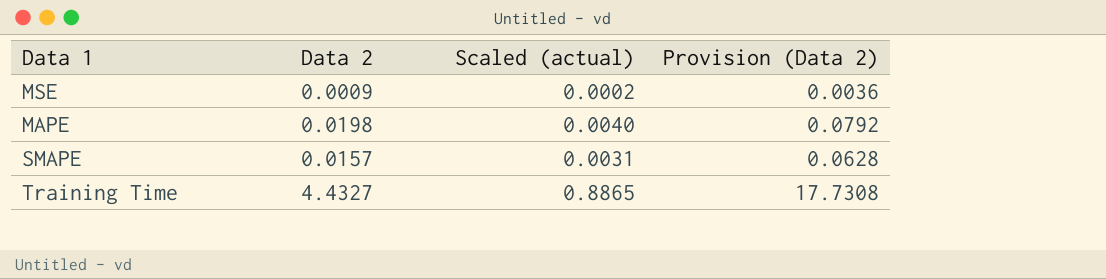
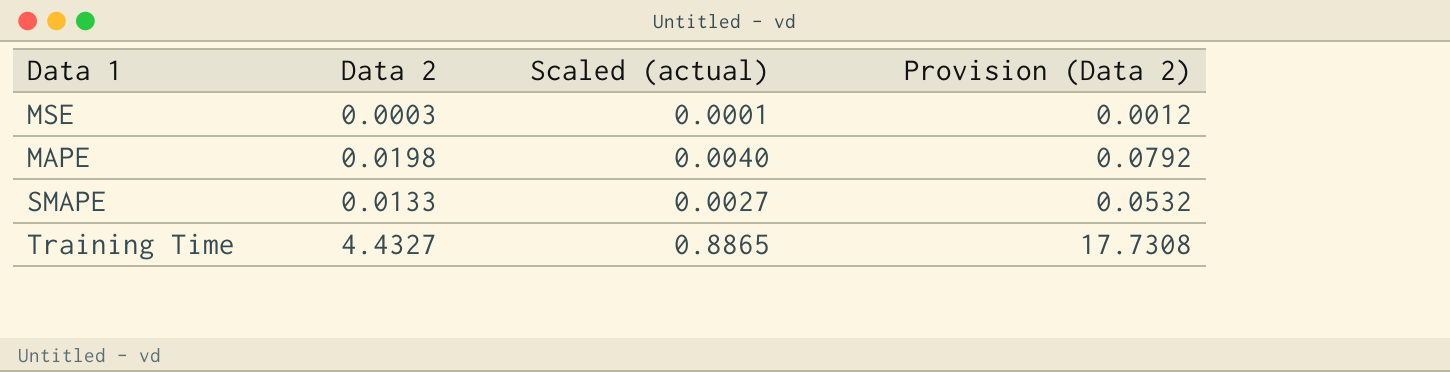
MSE | Data 2: 0.0009 -> 0.0003
MSE | Scaled (actual): 0.0002 -> 0.0001
MSE | Provision (Data 2): 0.0036 -> 0.0012
SMAPE | Data 2: 0.0157 -> 0.0133
SMAPE | Scaled (actual): 0.0031 -> 0.0027
SMAPE | Provision (Data 2): 0.0628 -> 0.0532

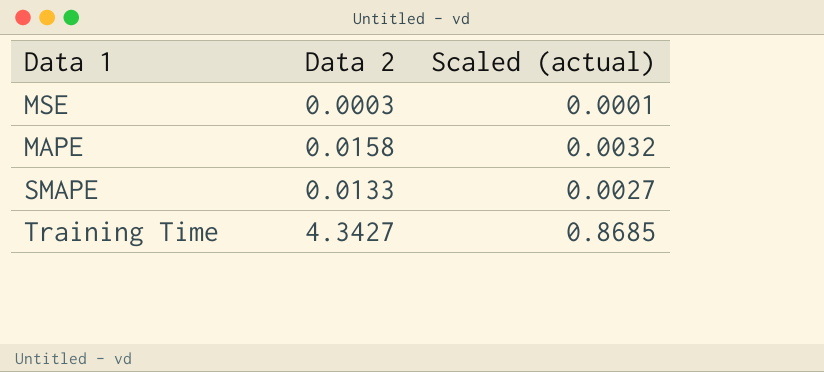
column Provision (Data 2) | formula: [Data 2] * 4 -> none
MAPE | Data 2: 0.0198 -> 0.0158
MAPE | Scaled (actual): 0.0040 -> 0.0032
Training Time | Data 2: 4.4327 -> 4.3427
Training Time | Scaled (actual): 0.8865 -> 0.8685

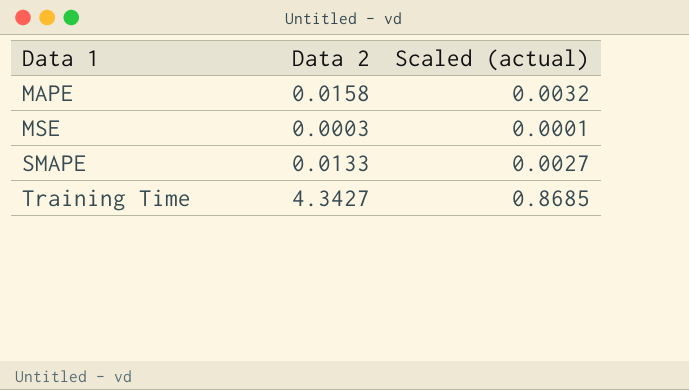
row order: none -> Data 1 ascending

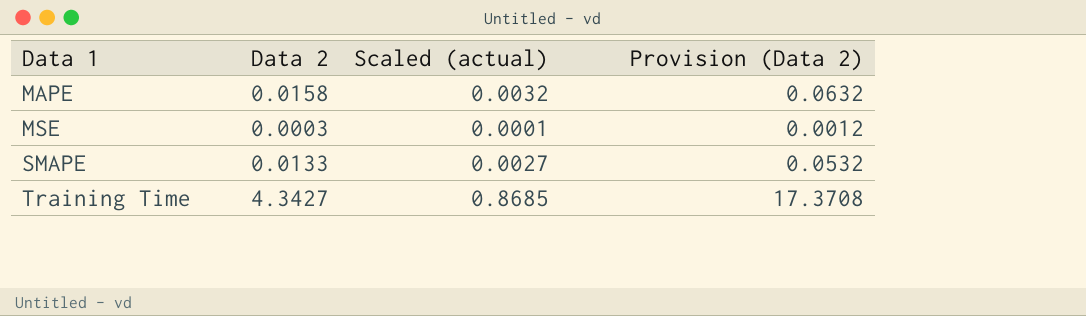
column Provision (Data 2) | formula: none -> [Data 2] * 4

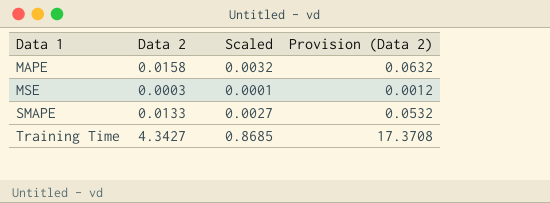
column name: Scaled (actual) -> Scaled

